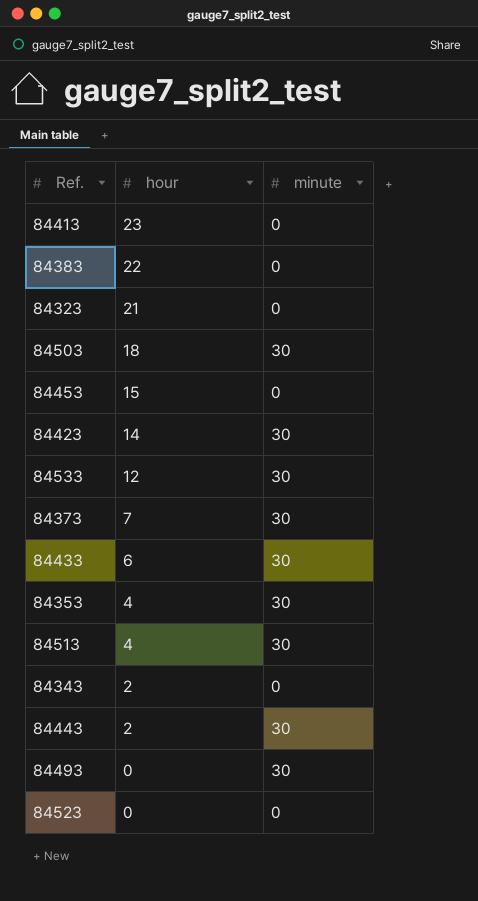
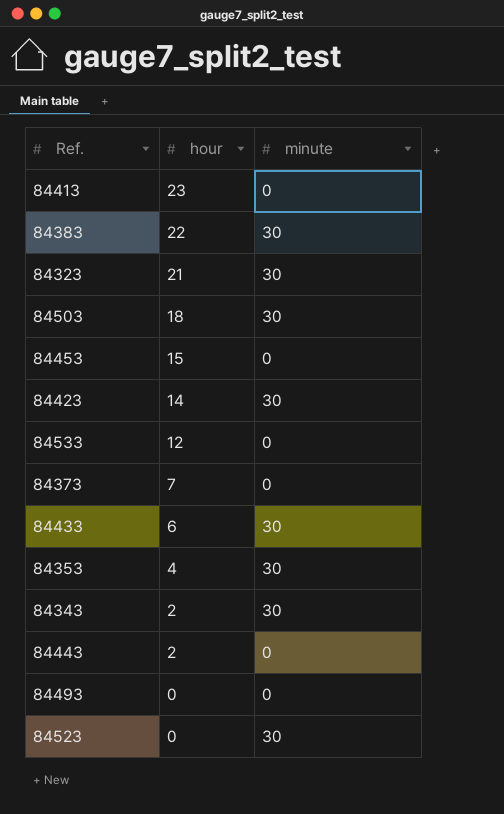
row 84513: 4 | 30 -> none
84383 | minute: 0 -> 30
84323 | minute: 0 -> 30
84533 | minute: 30 -> 0
84373 | minute: 30 -> 0
84343 | minute: 0 -> 30
84443 | minute: 30 -> 0
84493 | minute: 30 -> 0
84523 | minute: 0 -> 30

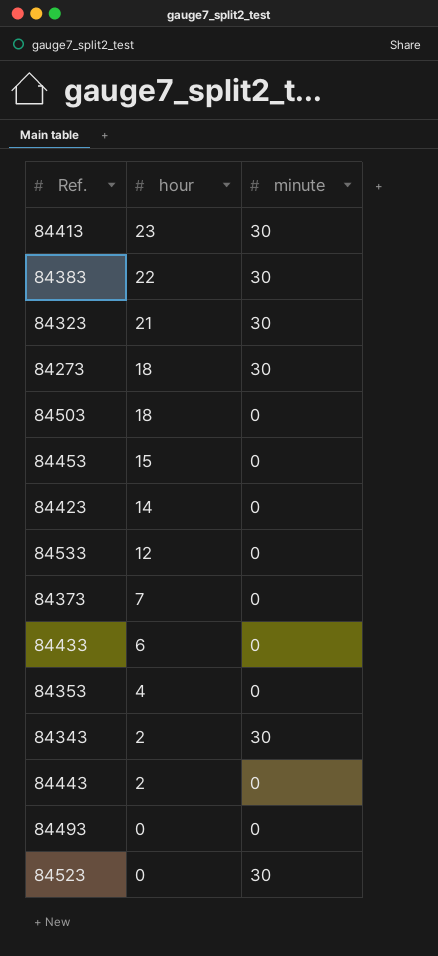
84413 | minute: 0 -> 30
row 84273: none -> 18 | 30
84503 | minute: 30 -> 0
84423 | minute: 30 -> 0
84433 | minute: 30 -> 0
84353 | minute: 30 -> 0

